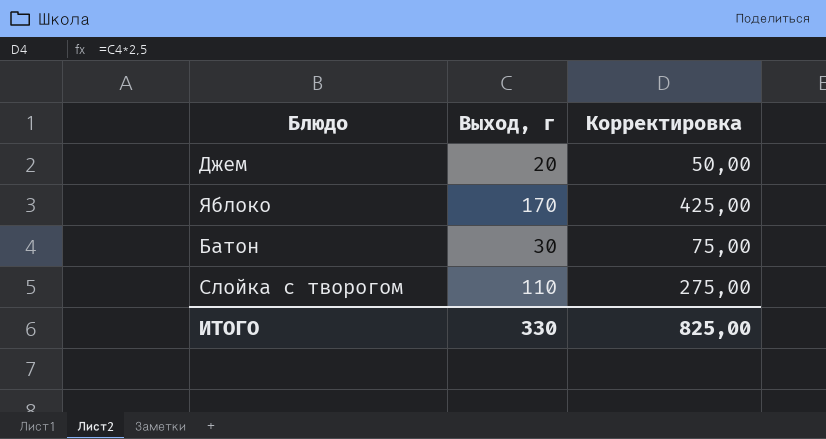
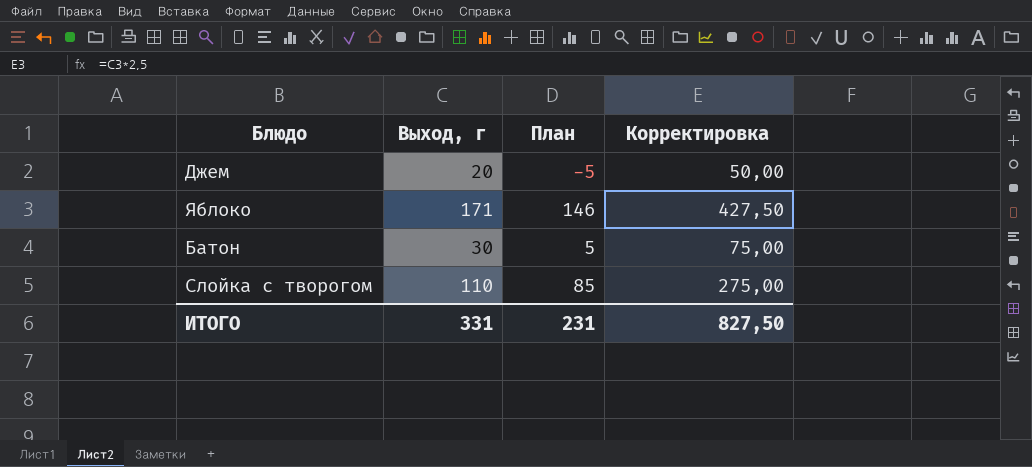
column План | formula: none -> [Выход, г] - 25
Яблоко | Выход, г: 170 -> 171
Яблоко | Корректировка: 425,00 -> 427,50
ИТОГО | Выход, г: 330 -> 331
ИТОГО | Корректировка: 825,00 -> 827,50

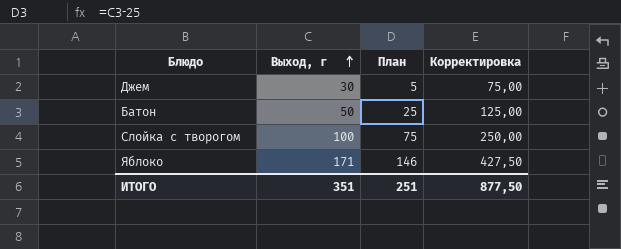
row order: none -> Выход, г ascending
Джем | Выход, г: 20 -> 30
Джем | План: -5 -> 5
Джем | Корректировка: 50,00 -> 75,00
Батон | Выход, г: 30 -> 50
Батон | План: 5 -> 25
Батон | Корректировка: 75,00 -> 125,00
Слойка с творогом | Выход, г: 110 -> 100
Слойка с творогом | План: 85 -> 75
Слойка с творогом | Корректировка: 275,00 -> 250,00
ИТОГО | Выход, г: 331 -> 351
ИТОГО | План: 231 -> 251
ИТОГО | Корректировка: 827,50 -> 877,50

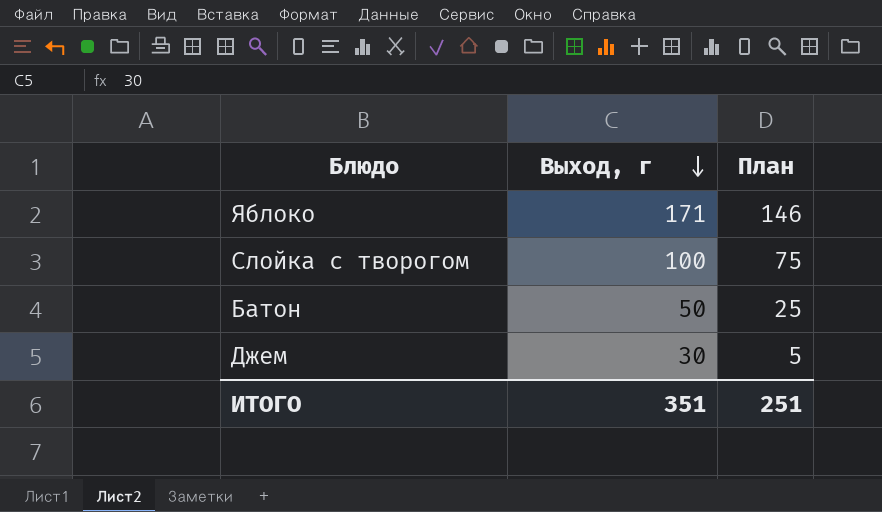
row order: Выход, г ascending -> Выход, г descending
column Корректировка | formula: [Выход, г] * 2,5 -> none

